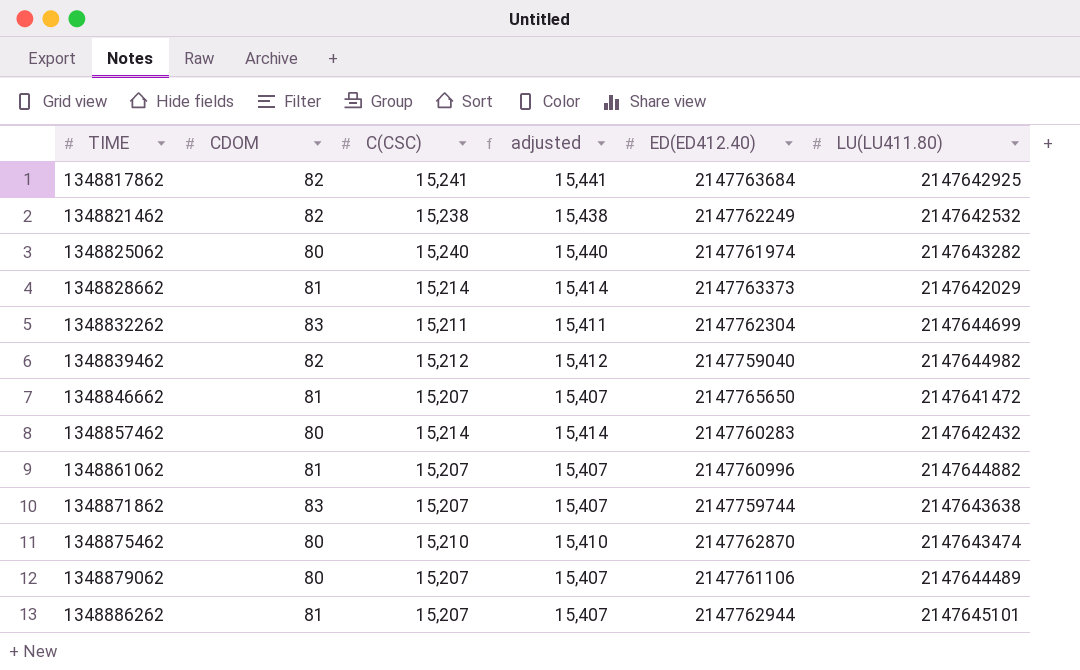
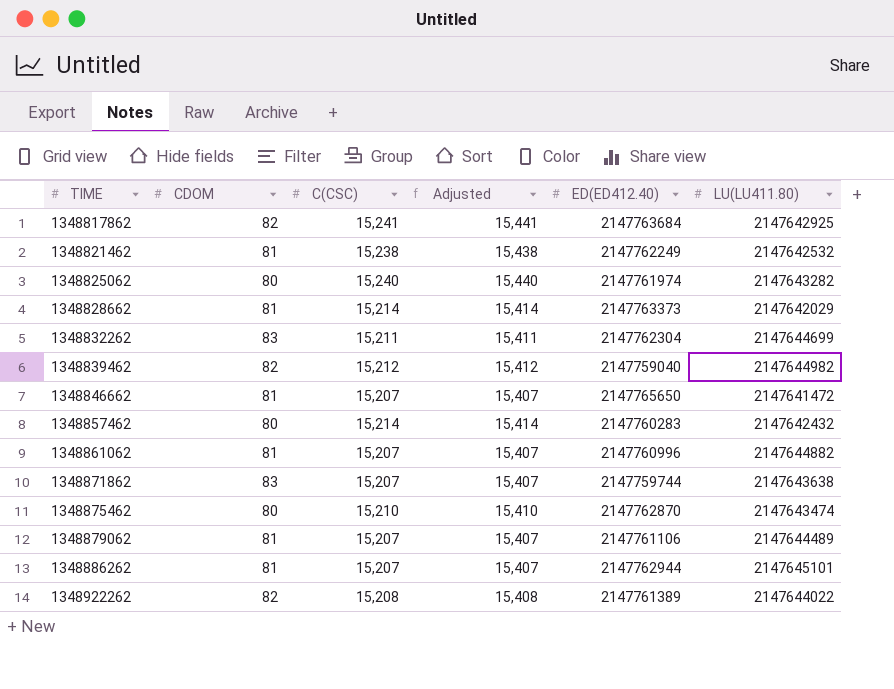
column name: adjusted -> Adjusted
1348821462 | CDOM: 82 -> 81
1348879062 | CDOM: 80 -> 81
row 1348922262: none -> 82 | 15,208 | 15,408 | 2147761389 | 2147644022

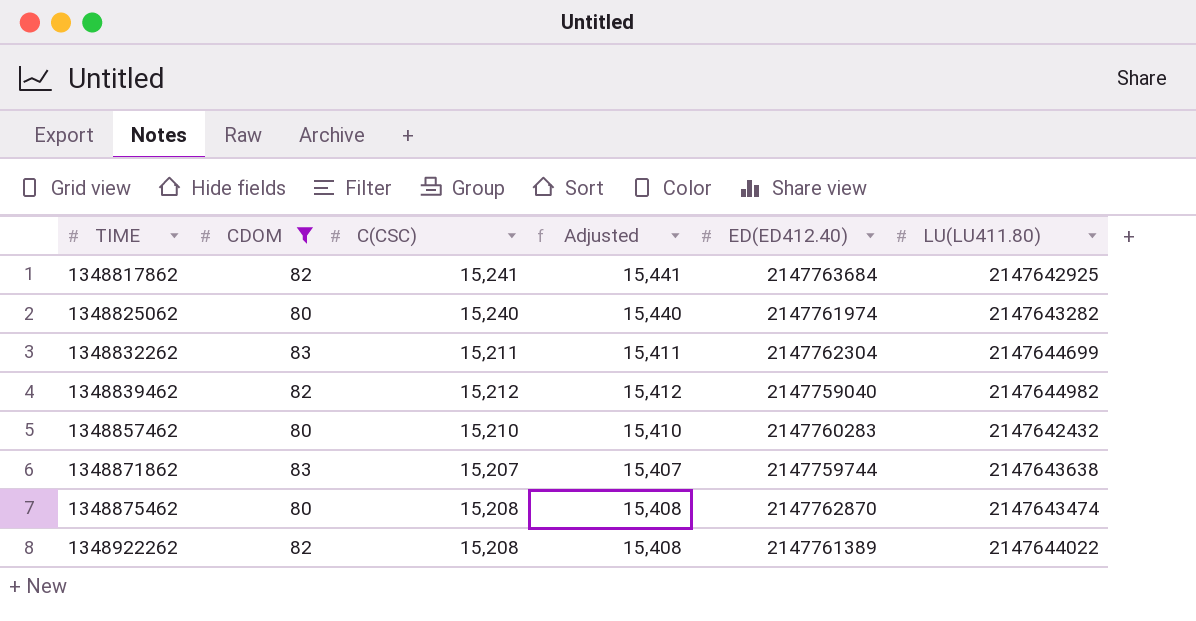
filter: none -> CDOM != 81
1348857462 | C(CSC): 15,214 -> 15,210
1348857462 | Adjusted: 15,414 -> 15,410
1348875462 | C(CSC): 15,210 -> 15,208
1348875462 | Adjusted: 15,410 -> 15,408

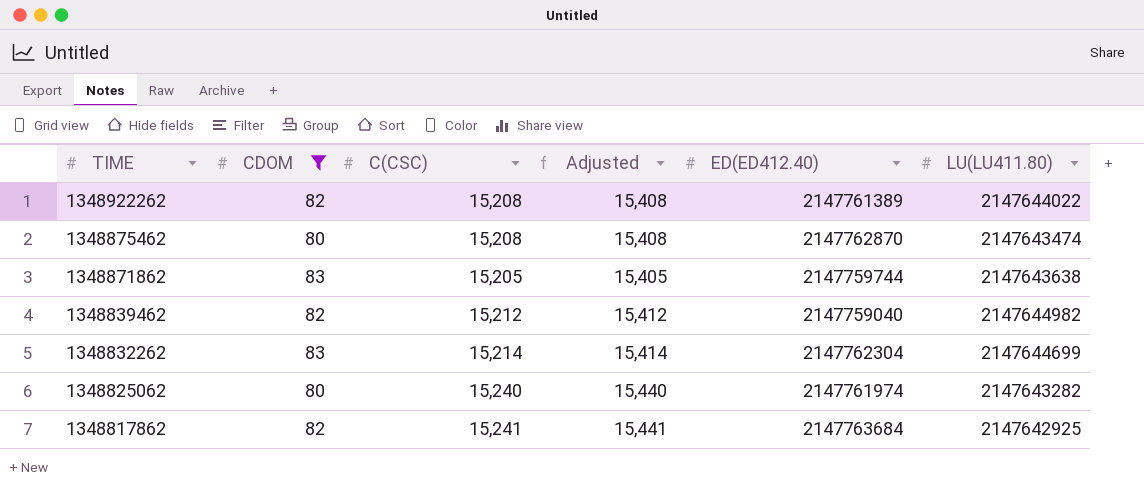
row order: TIME ascending -> TIME descending
row 1348857462: 80 | 15,210 | 15,410 | 2147760283 | 2147642432 -> none
1348871862 | C(CSC): 15,207 -> 15,205
1348871862 | Adjusted: 15,407 -> 15,405
1348832262 | C(CSC): 15,211 -> 15,214
1348832262 | Adjusted: 15,411 -> 15,414

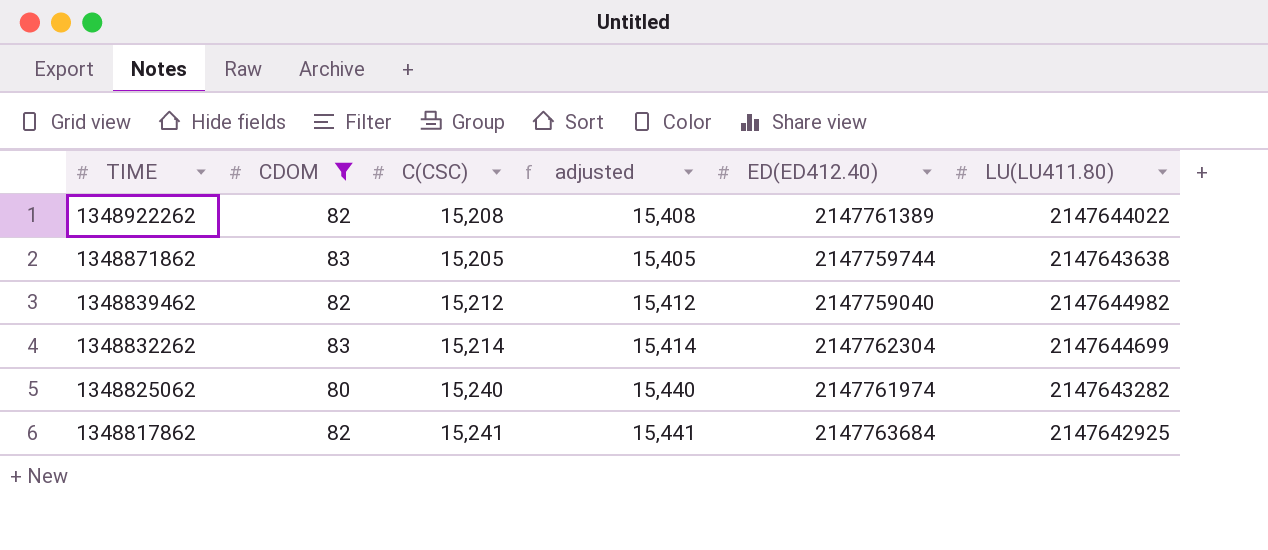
column name: Adjusted -> adjusted
row 1348875462: 80 | 15,208 | 15,408 | 2147762870 | 2147643474 -> none

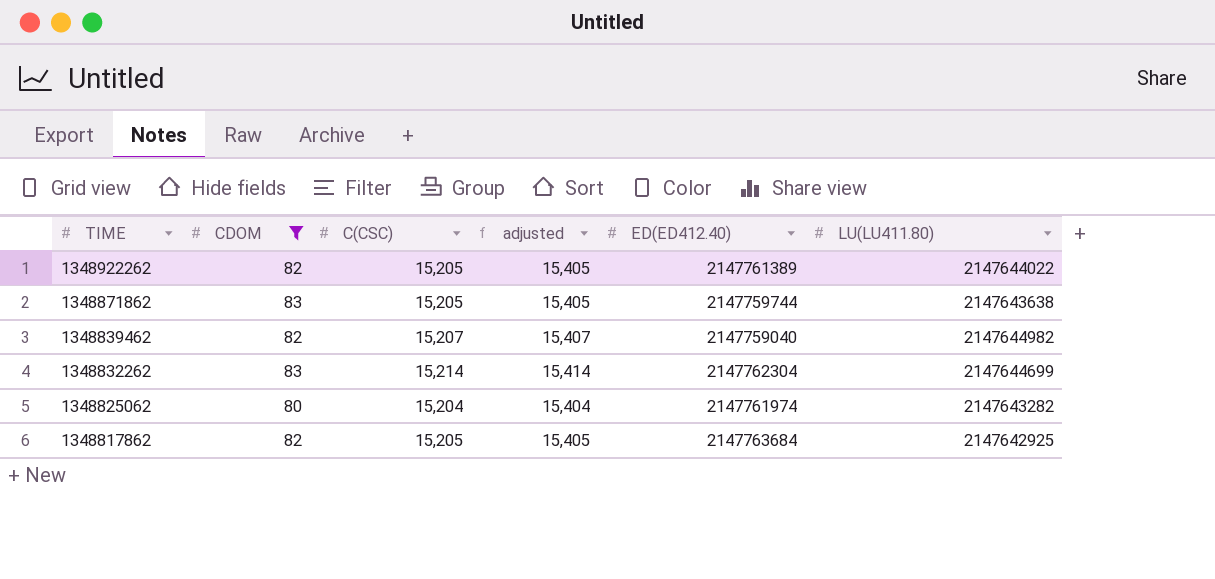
1348922262 | C(CSC): 15,208 -> 15,205
1348922262 | adjusted: 15,408 -> 15,405
1348839462 | C(CSC): 15,212 -> 15,207
1348839462 | adjusted: 15,412 -> 15,407
1348825062 | C(CSC): 15,240 -> 15,204
1348825062 | adjusted: 15,440 -> 15,404
1348817862 | C(CSC): 15,241 -> 15,205
1348817862 | adjusted: 15,441 -> 15,405

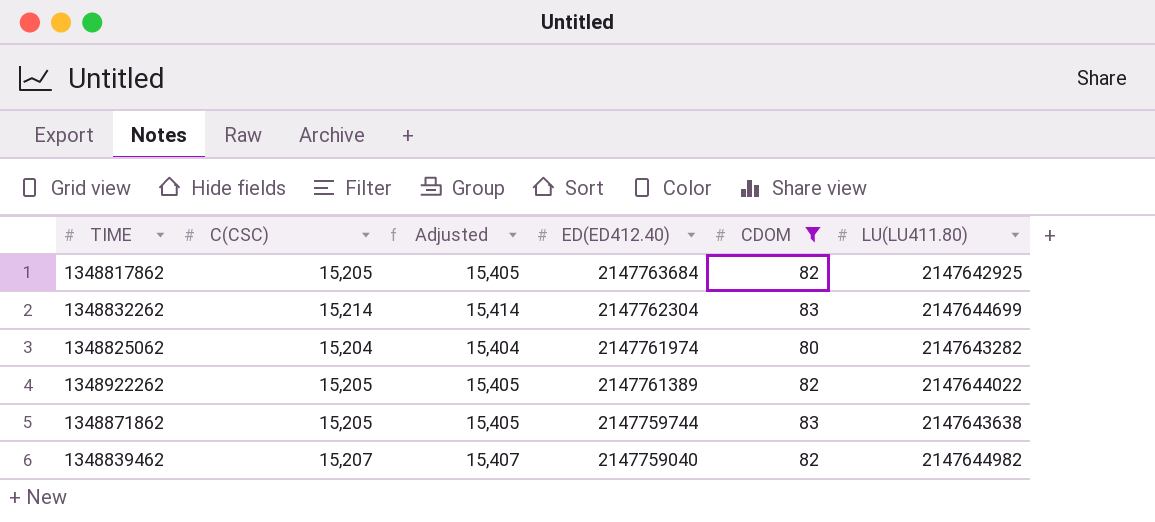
row order: TIME descending -> ED(ED412.40) descending
column name: adjusted -> Adjusted
column CDOM | position: 2 -> 5

